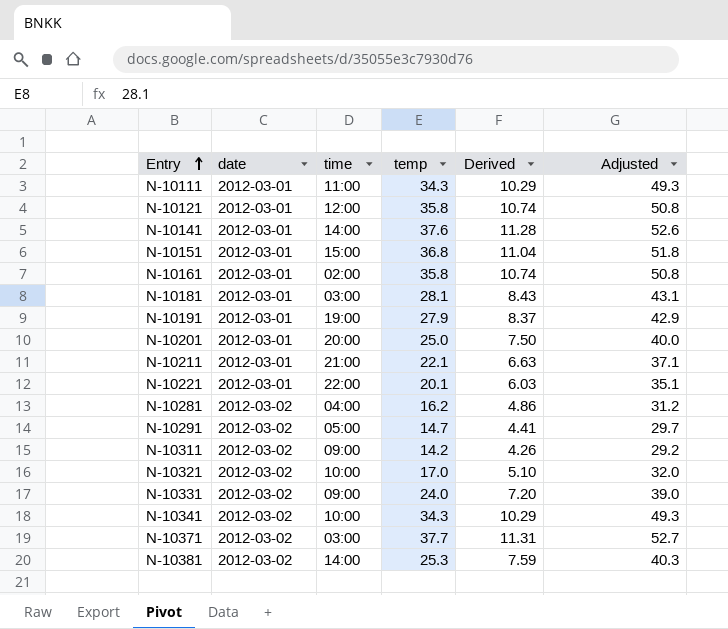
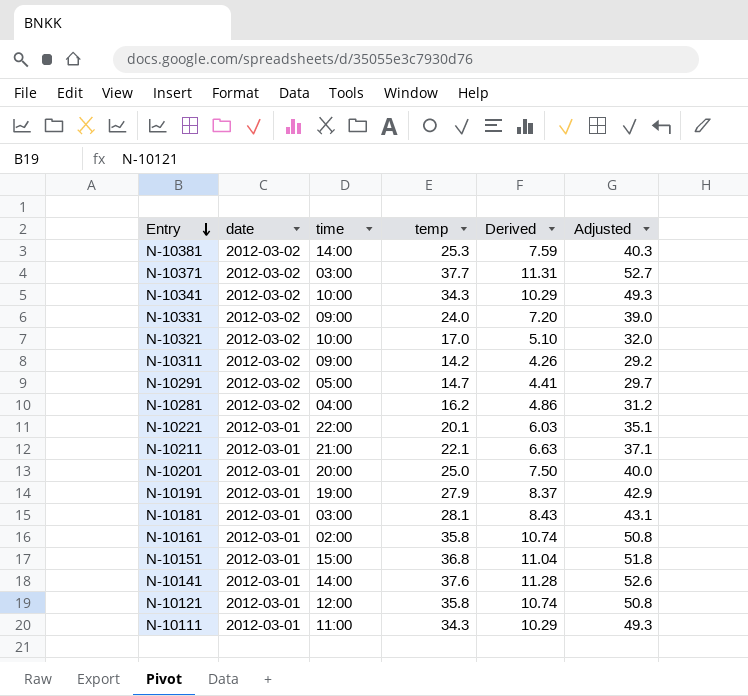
row order: Entry ascending -> Entry descending

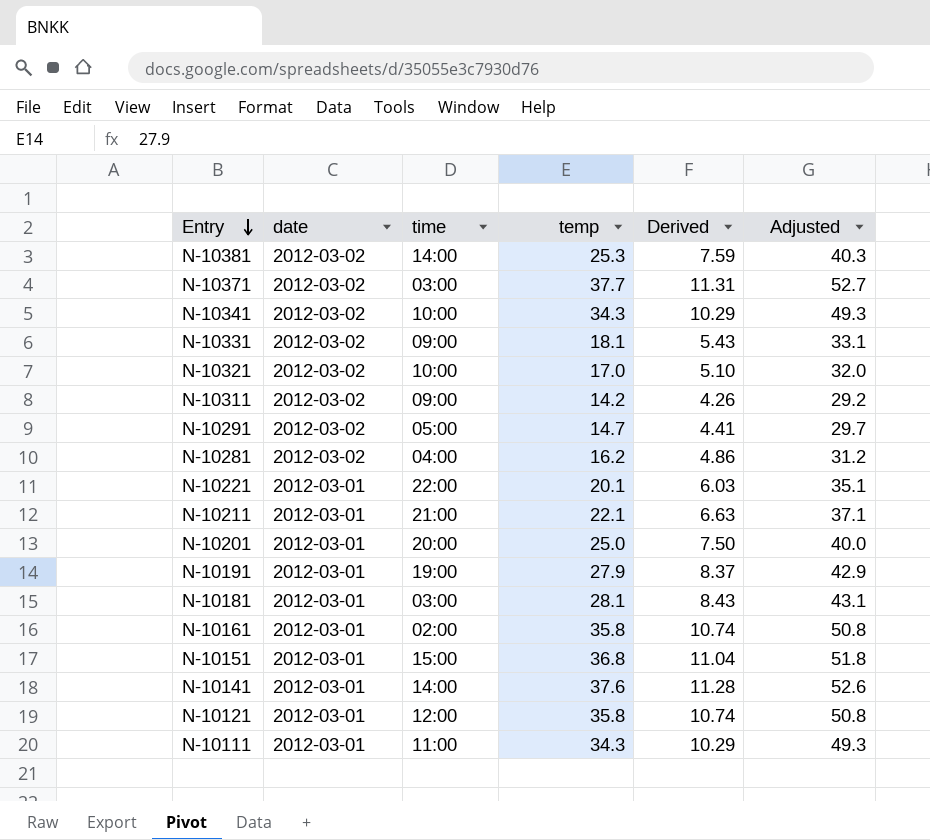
N-10331 | temp: 24.0 -> 18.1
N-10331 | Derived: 7.20 -> 5.43
N-10331 | Adjusted: 39.0 -> 33.1

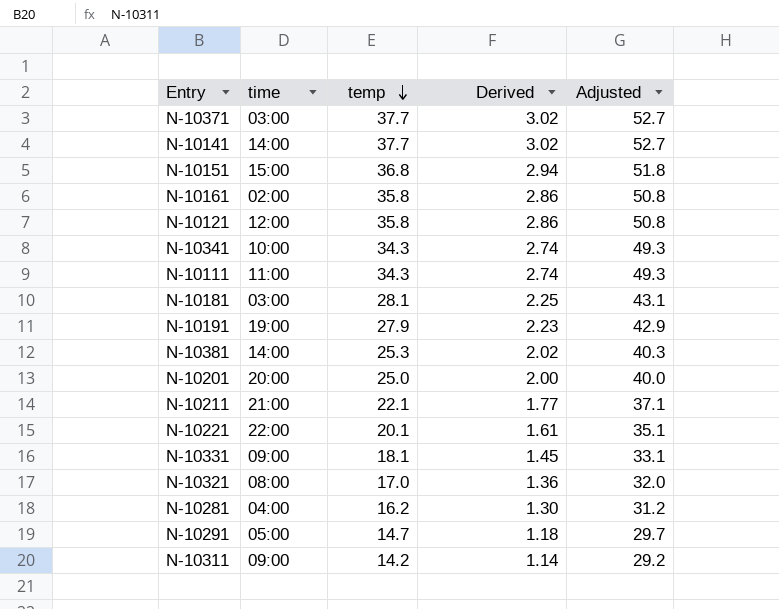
row order: Entry descending -> temp descending
column date | position: 2 -> none
column Derived | formula: [temp] * 0.3 -> [temp] * 0.08
N-10141 | temp: 37.6 -> 37.7
N-10141 | Adjusted: 52.6 -> 52.7
N-10321 | time: 10:00 -> 08:00

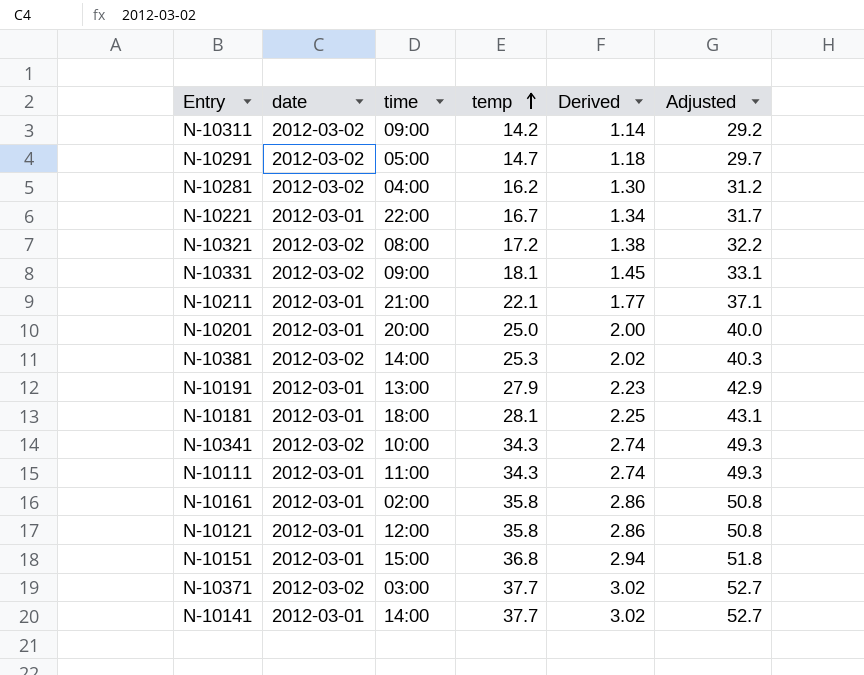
row order: temp descending -> temp ascending
column date | position: none -> 2
N-10221 | temp: 20.1 -> 16.7
N-10221 | Derived: 1.61 -> 1.34
N-10221 | Adjusted: 35.1 -> 31.7
N-10321 | temp: 17.0 -> 17.2
N-10321 | Derived: 1.36 -> 1.38
N-10321 | Adjusted: 32.0 -> 32.2
N-10191 | time: 19:00 -> 13:00
N-10181 | time: 03:00 -> 18:00

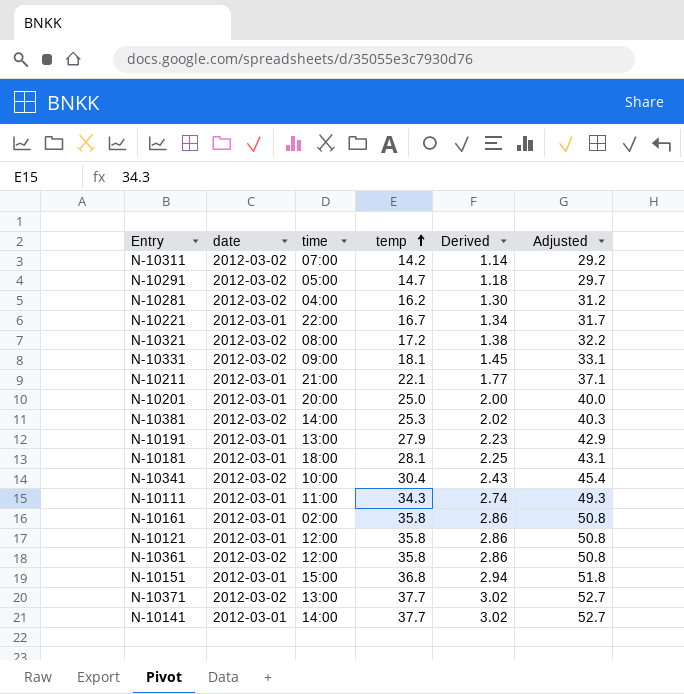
N-10311 | time: 09:00 -> 07:00
N-10341 | temp: 34.3 -> 30.4
N-10341 | Derived: 2.74 -> 2.43
N-10341 | Adjusted: 49.3 -> 45.4
row N-10361: none -> 2012-03-02 | 12:00 | 35.8 | 2.86 | 50.8
N-10371 | time: 03:00 -> 13:00

